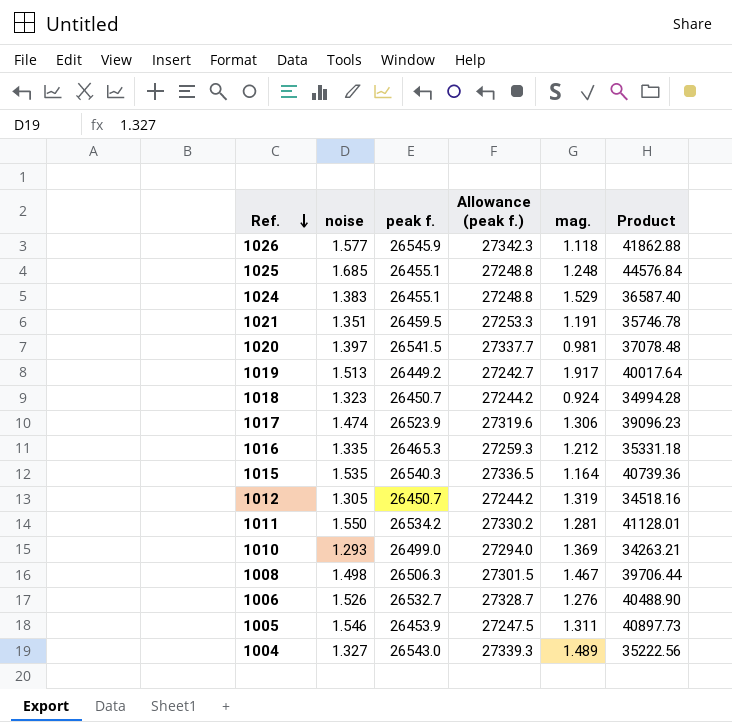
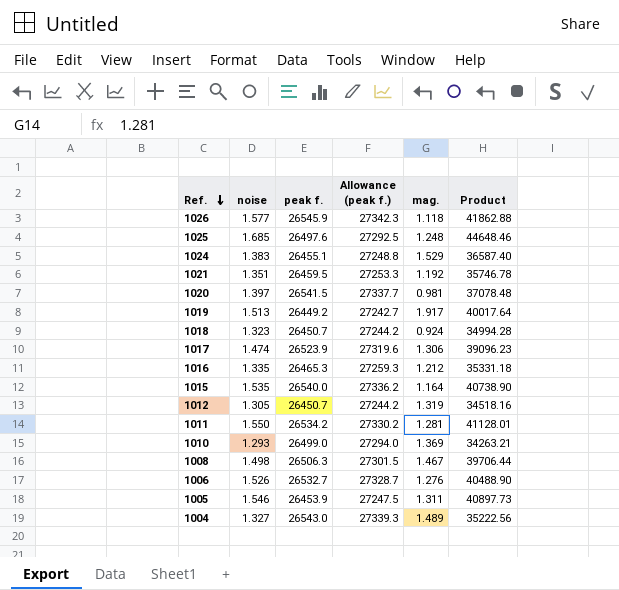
1025 | peak f.: 26455.1 -> 26497.6
1025 | Allowance (peak f.): 27248.8 -> 27292.5
1025 | Product: 44576.84 -> 44648.46
1021 | mag.: 1.191 -> 1.192
1015 | peak f.: 26540.3 -> 26540.0
1015 | Allowance (peak f.): 27336.5 -> 27336.2
1015 | Product: 40739.36 -> 40738.90

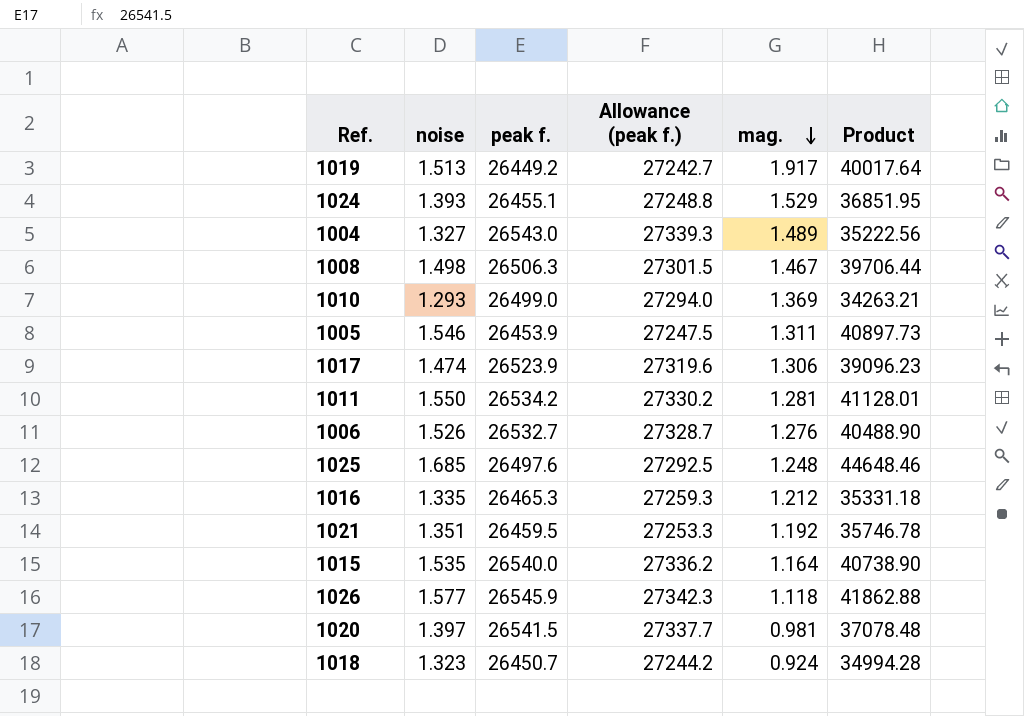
row order: Ref. descending -> mag. descending
row 1012: 1.305 | 26450.7 | 27244.2 | 1.319 | 34518.16 -> none
1024 | noise: 1.383 -> 1.393
1024 | Product: 36587.40 -> 36851.95

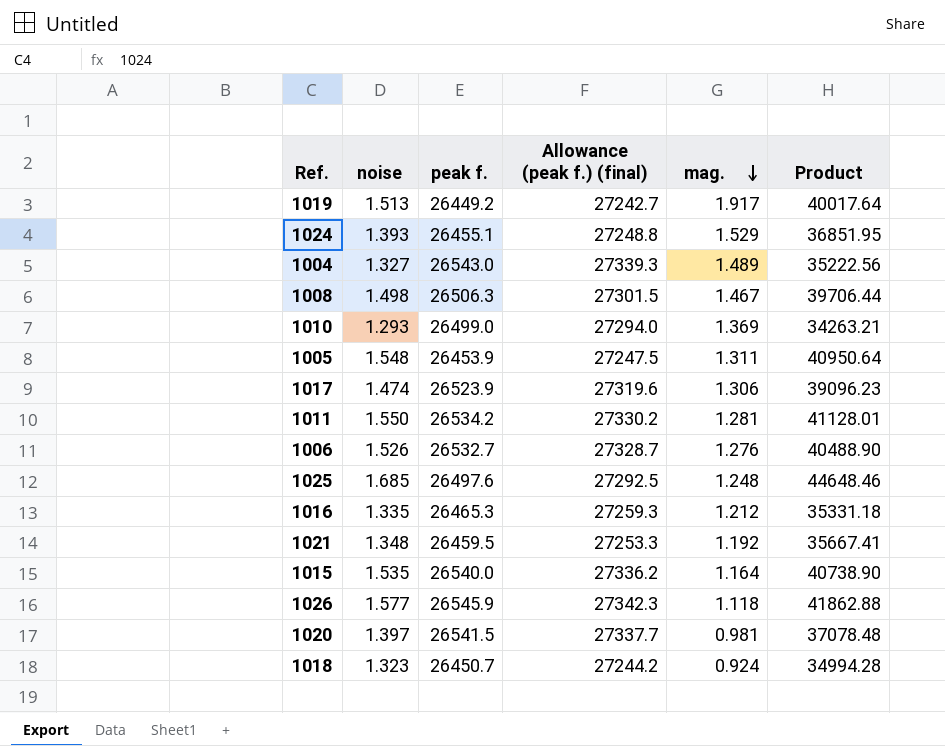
column name: Allowance (peak f.) -> Allowance (peak f.) (final)
1005 | noise: 1.546 -> 1.548
1005 | Product: 40897.73 -> 40950.64
1021 | noise: 1.351 -> 1.348
1021 | Product: 35746.78 -> 35667.41

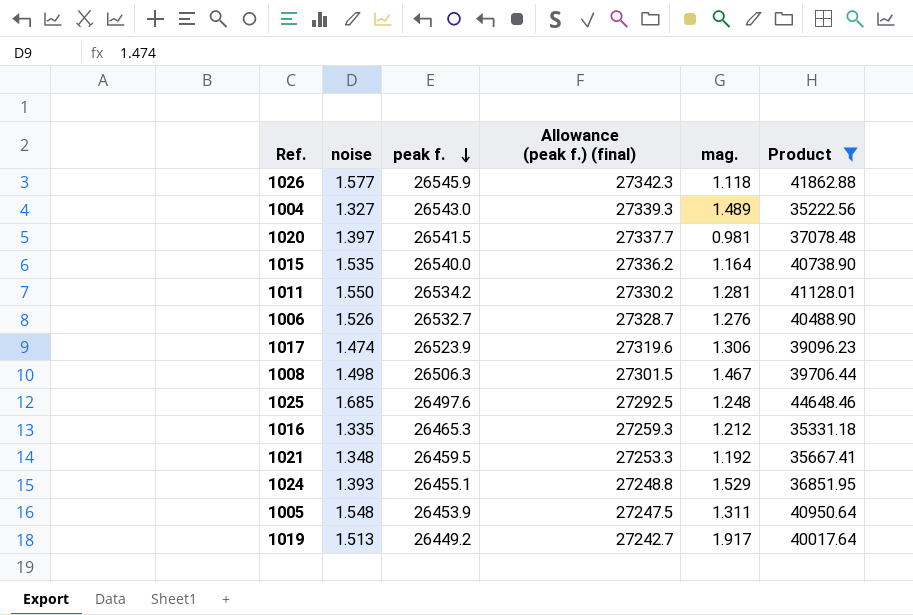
filter: none -> Product >= 35222.56
row order: mag. descending -> peak f. descending

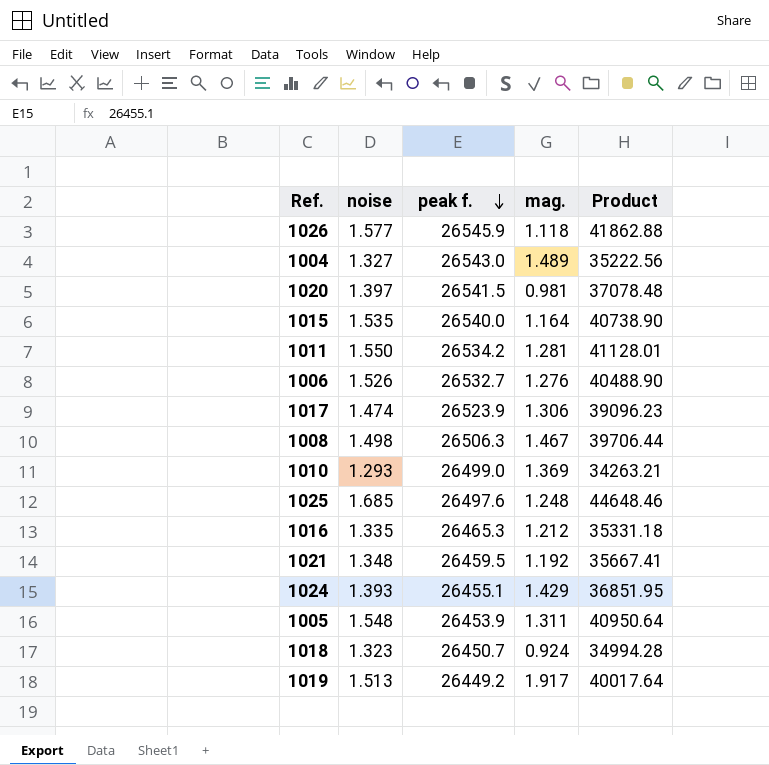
filter: Product >= 35222.56 -> none
column Allowance (peak f.) (final) | formula: [peak f.] * 1.03 -> none
1024 | mag.: 1.529 -> 1.429

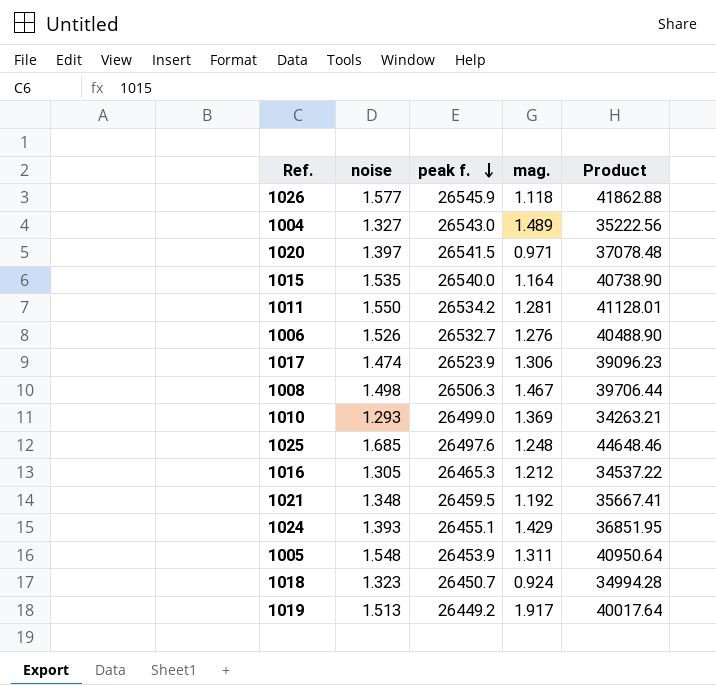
1020 | mag.: 0.981 -> 0.971
1016 | noise: 1.335 -> 1.305
1016 | Product: 35331.18 -> 34537.22

